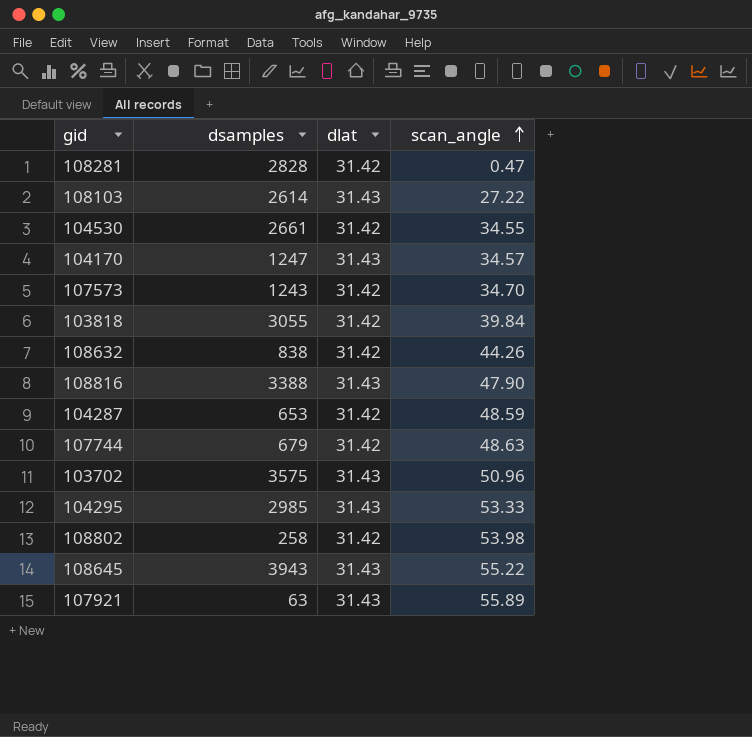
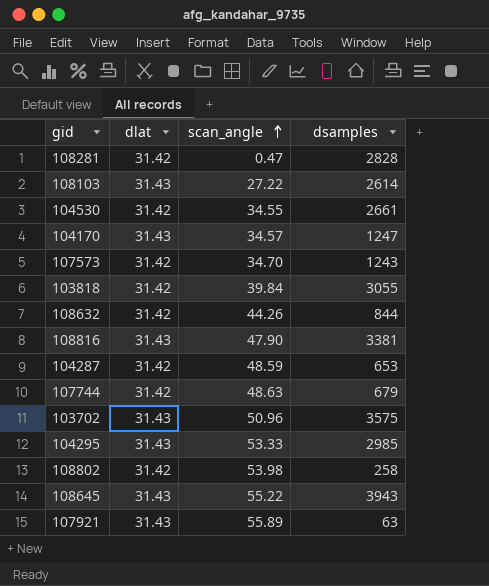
column dsamples | position: 2 -> 4
108632 | dsamples: 838 -> 844
108816 | dsamples: 3388 -> 3381

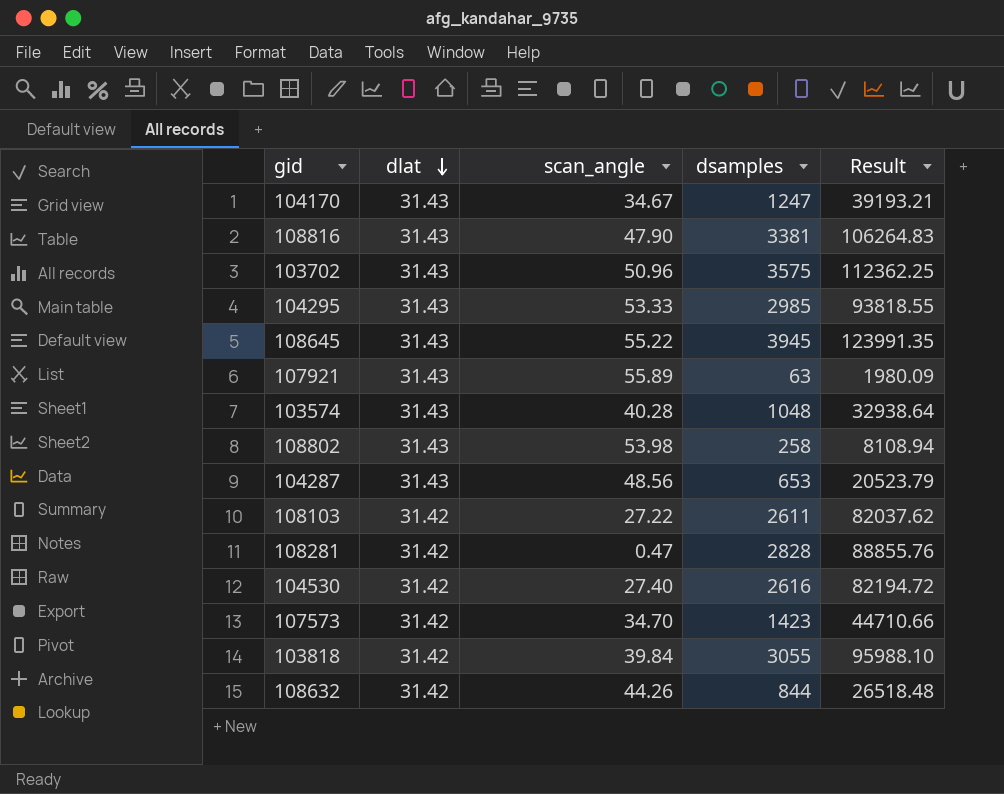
row order: scan_angle ascending -> dlat descending
column Result | formula: none -> [dlat] * [dsamples]
row 107744: 31.42 | 48.63 | 679 -> none
104170 | scan_angle: 34.57 -> 34.67
108645 | dsamples: 3943 -> 3945
row 103574: none -> 31.43 | 40.28 | 1048 | 32938.64
108802 | dlat: 31.42 -> 31.43
104287 | dlat: 31.42 -> 31.43
104287 | scan_angle: 48.59 -> 48.56
108103 | dlat: 31.43 -> 31.42
108103 | dsamples: 2614 -> 2611
104530 | scan_angle: 34.55 -> 27.40
104530 | dsamples: 2661 -> 2616
107573 | dsamples: 1243 -> 1423

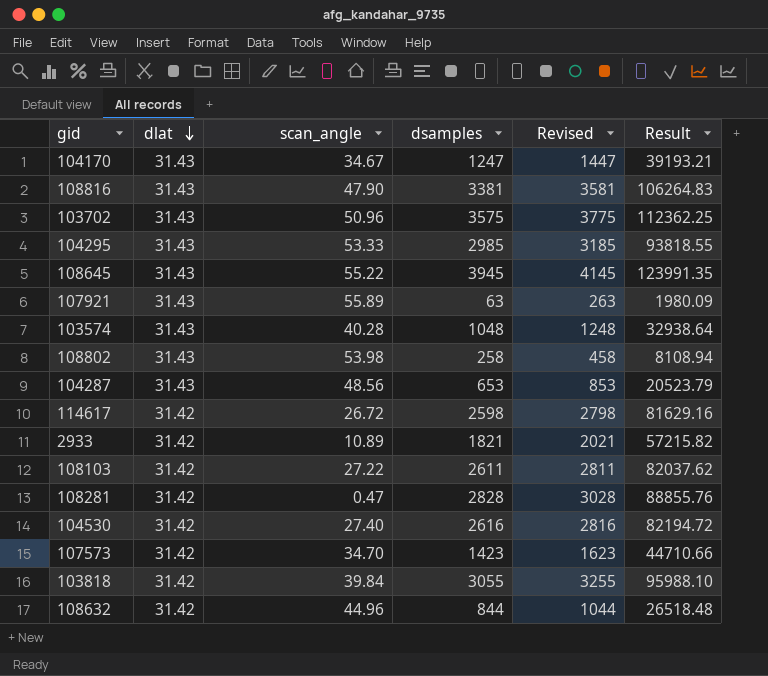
column Revised | formula: none -> [dsamples] + 200
row 114617: none -> 31.42 | 26.72 | 2598 | 2798 | 81629.16
row 2933: none -> 31.42 | 10.89 | 1821 | 2021 | 57215.82
108632 | scan_angle: 44.26 -> 44.96

